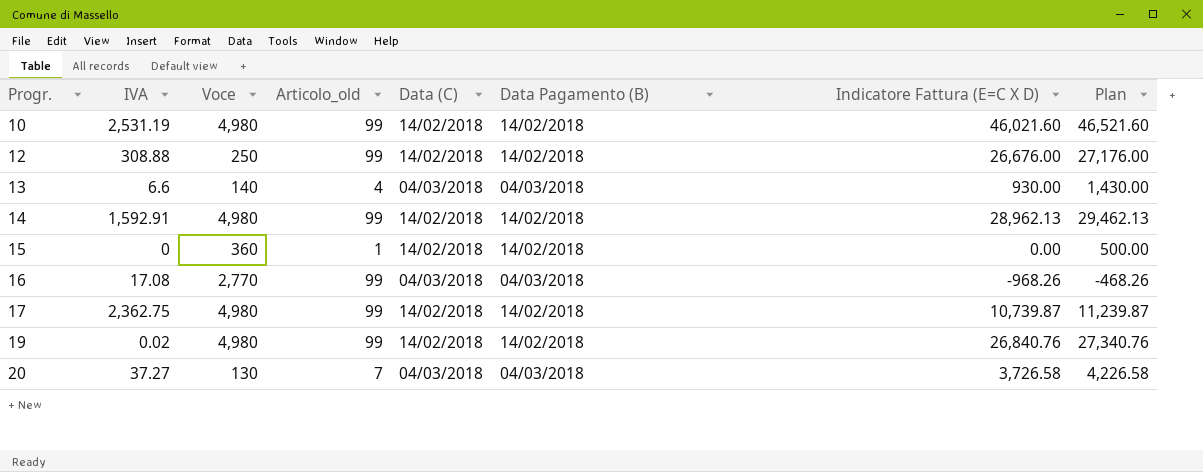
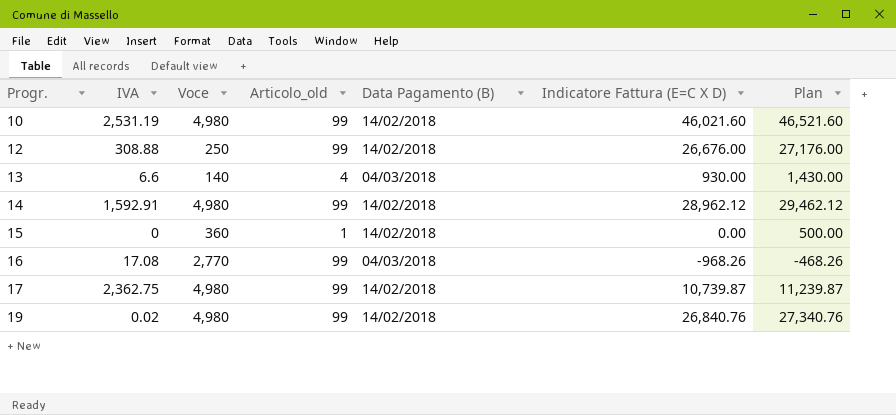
column Data (C) | position: 5 -> none
row 20: 37.27 | 130 | 7 | 04/03/2018 | 04/03/2018 | 3,726.58 | 4,226.58 -> none
14 | Indicatore Fattura (E=C X D): 28,962.13 -> 28,962.12
14 | Plan: 29,462.13 -> 29,462.12

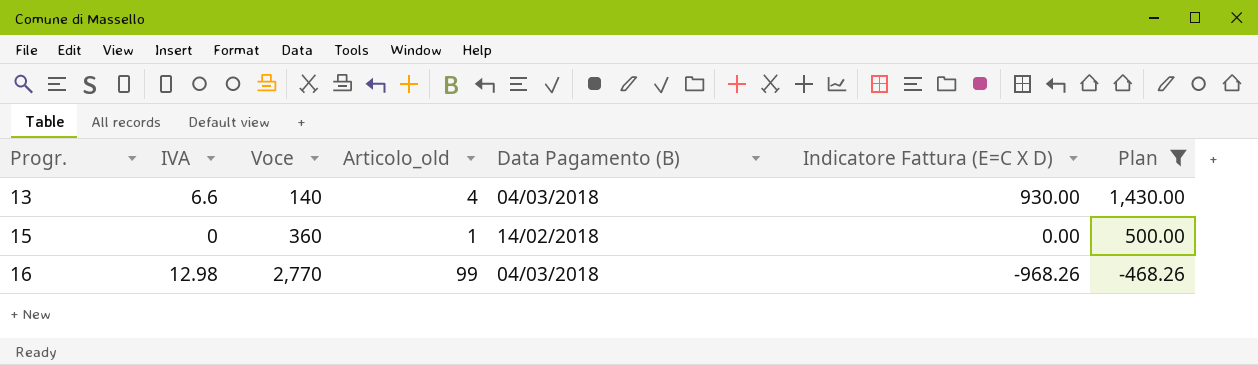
filter: none -> Plan <= 1,430.00
16 | IVA: 17.08 -> 12.98

